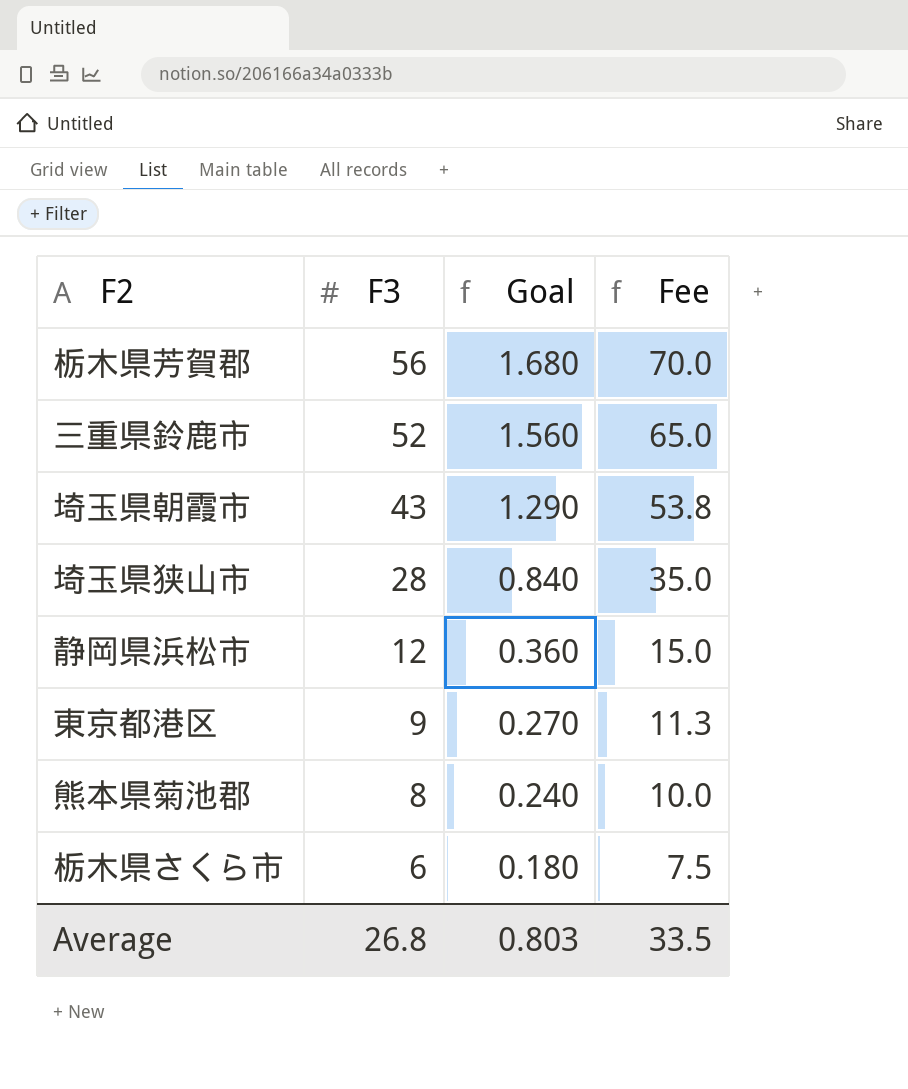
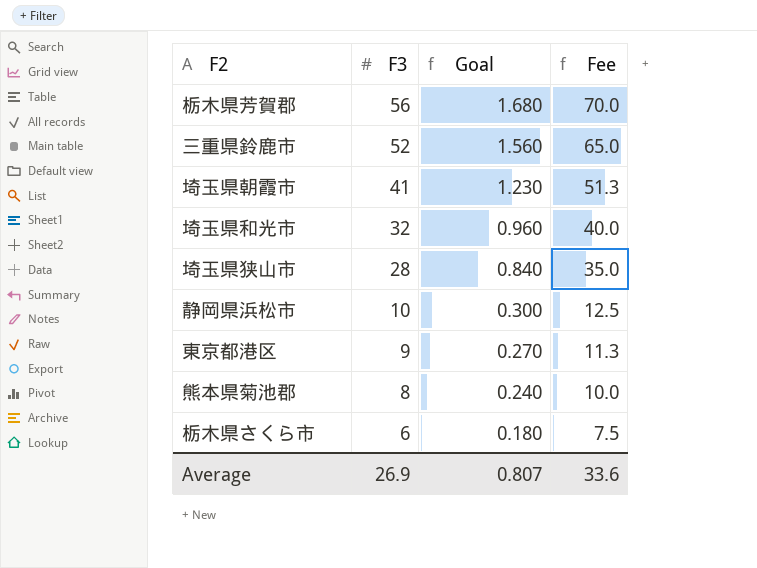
埼玉県朝霞市 | F3: 43 -> 41
埼玉県朝霞市 | Goal: 1.290 -> 1.230
埼玉県朝霞市 | Fee: 53.8 -> 51.3
row 埼玉県和光市: none -> 32 | 0.960 | 40.0
静岡県浜松市 | F3: 12 -> 10
静岡県浜松市 | Goal: 0.360 -> 0.300
静岡県浜松市 | Fee: 15.0 -> 12.5
Average | F3: 26.8 -> 26.9
Average | Goal: 0.803 -> 0.807
Average | Fee: 33.5 -> 33.6

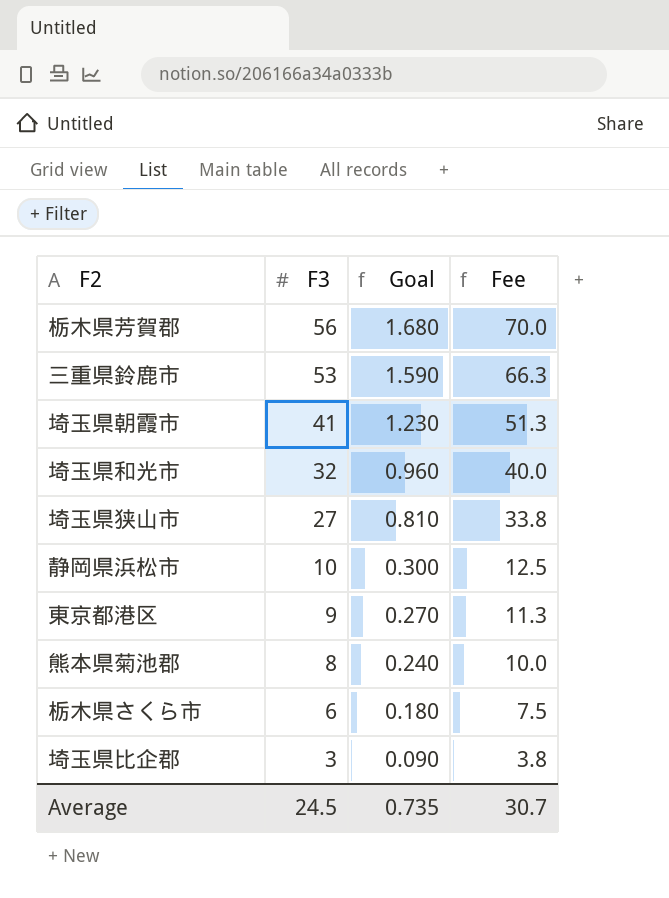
三重県鈴鹿市 | F3: 52 -> 53
三重県鈴鹿市 | Goal: 1.560 -> 1.590
三重県鈴鹿市 | Fee: 65.0 -> 66.3
埼玉県狭山市 | F3: 28 -> 27
埼玉県狭山市 | Goal: 0.840 -> 0.810
埼玉県狭山市 | Fee: 35.0 -> 33.8
row 埼玉県比企郡: none -> 3 | 0.090 | 3.8
Average | F3: 26.9 -> 24.5
Average | Goal: 0.807 -> 0.735
Average | Fee: 33.6 -> 30.7

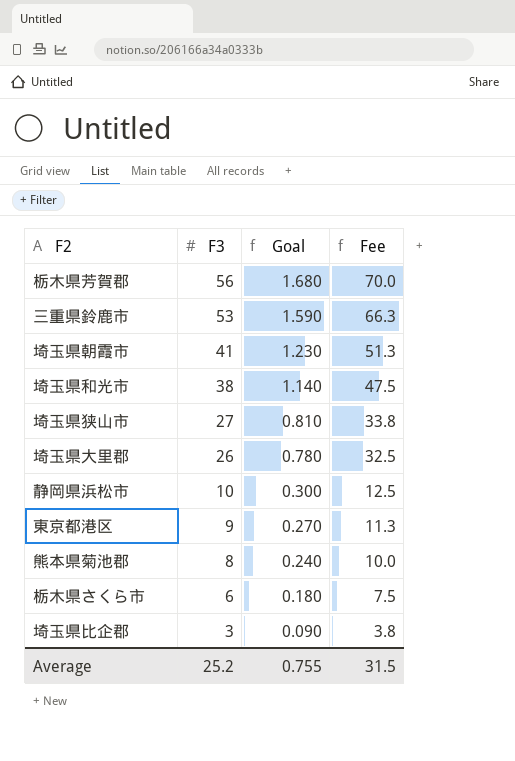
埼玉県和光市 | F3: 32 -> 38
埼玉県和光市 | Goal: 0.960 -> 1.140
埼玉県和光市 | Fee: 40.0 -> 47.5
row 埼玉県大里郡: none -> 26 | 0.780 | 32.5
Average | F3: 24.5 -> 25.2
Average | Goal: 0.735 -> 0.755
Average | Fee: 30.7 -> 31.5

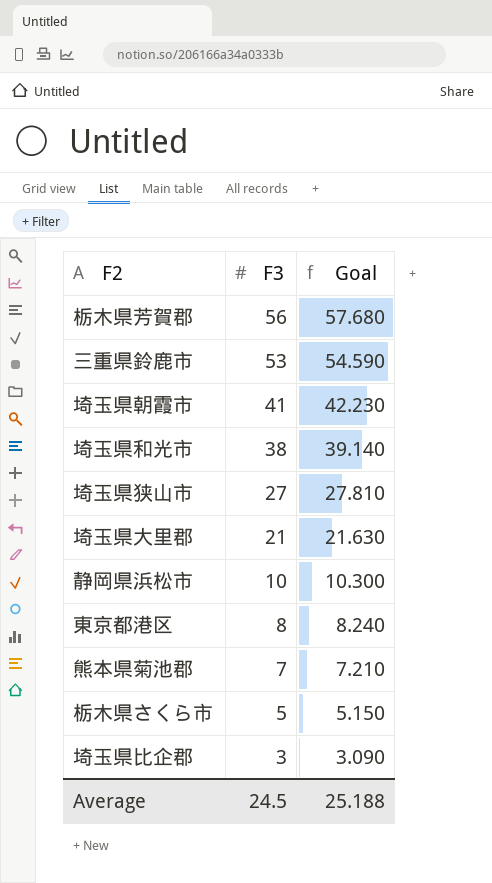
column Fee | formula: [F3] * 1.25 -> none
column Goal | formula: [F3] * 0.03 -> [F3] * 1.03
埼玉県大里郡 | F3: 26 -> 21
東京都港区 | F3: 9 -> 8
熊本県菊池郡 | F3: 8 -> 7
栃木県さくら市 | F3: 6 -> 5
Average | F3: 25.2 -> 24.5
Average | Goal: 0.755 -> 25.188

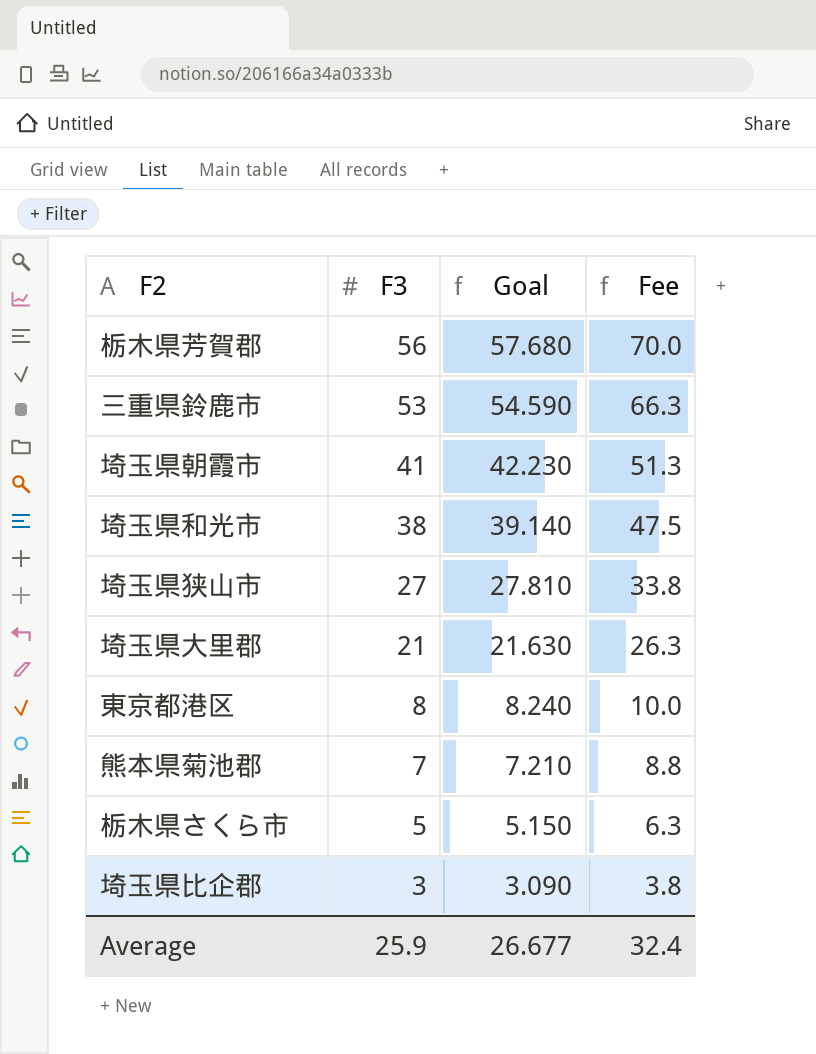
column Fee | formula: none -> [F3] * 1.25
row 静岡県浜松市: 10 | 10.300 -> none
Average | F3: 24.5 -> 25.9
Average | Goal: 25.188 -> 26.677

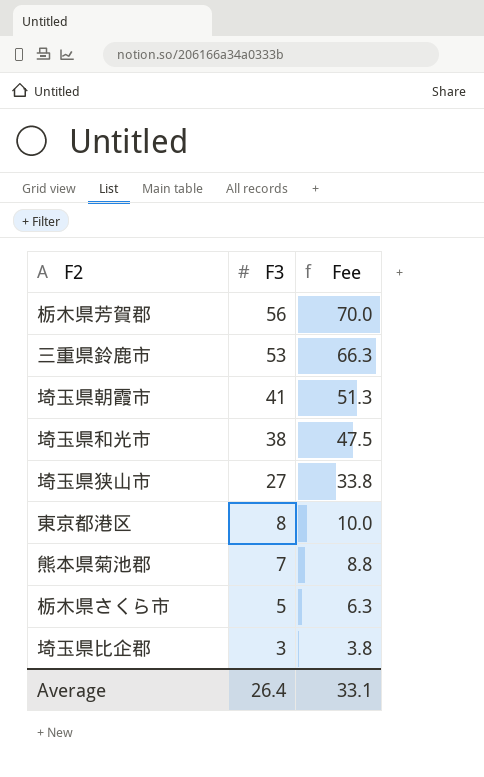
column Goal | formula: [F3] * 1.03 -> none
row 埼玉県大里郡: 21 | 21.630 | 26.3 -> none
Average | F3: 25.9 -> 26.4
Average | Fee: 32.4 -> 33.1

